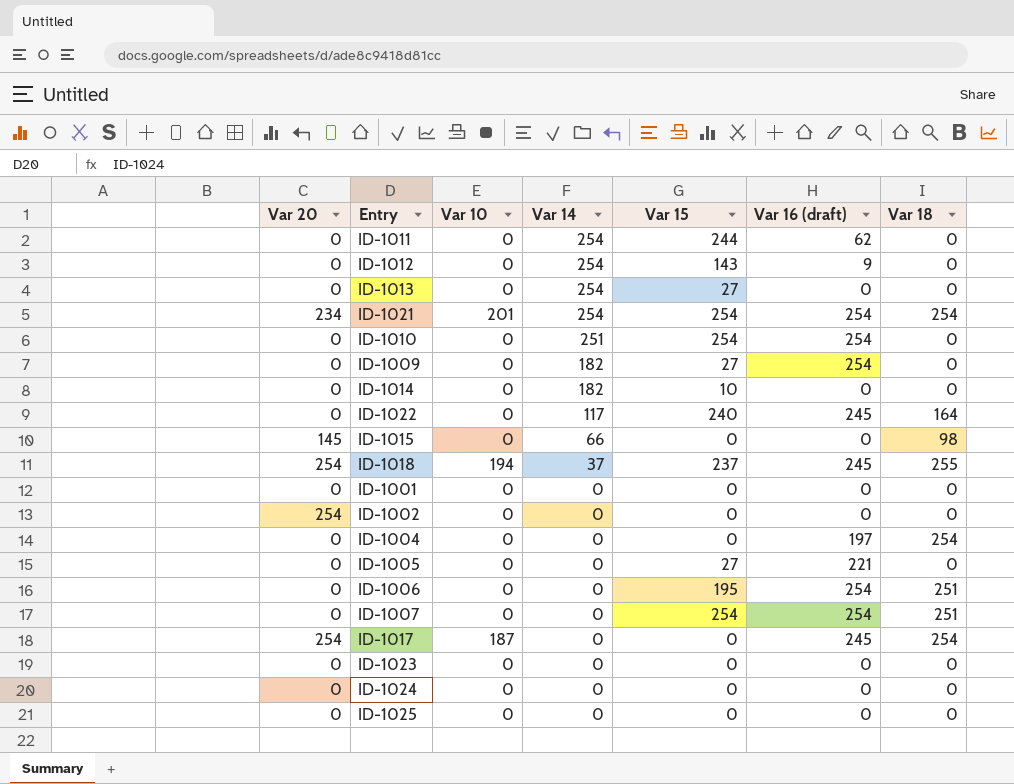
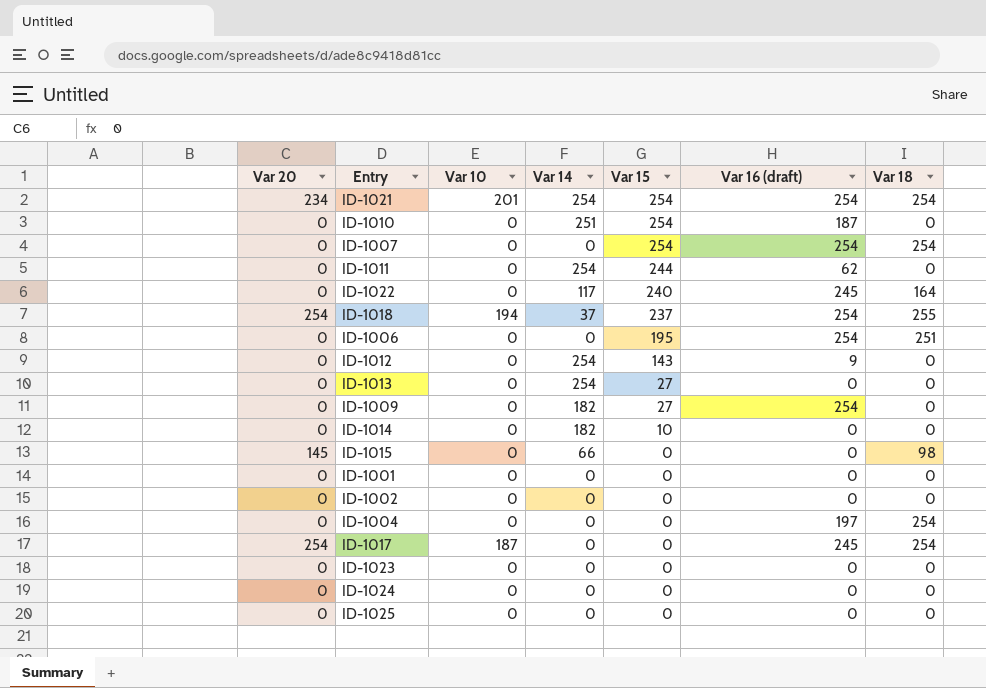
row order: Var 14 descending -> Var 15 descending
row ID-1005: 0 | 0 | 0 | 27 | 221 | 0 -> none
ID-1010 | Var 16 (draft): 254 -> 187
ID-1007 | Var 18: 251 -> 254
ID-1018 | Var 16 (draft): 245 -> 254
ID-1002 | Var 20: 254 -> 0

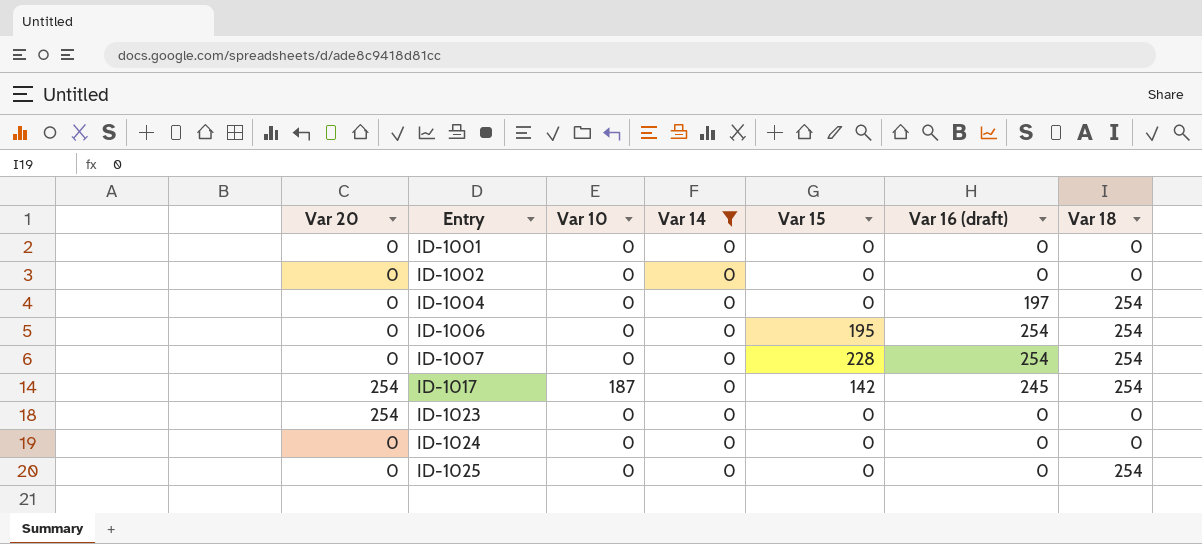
filter: none -> Var 14 = 0
row order: Var 15 descending -> Entry ascending
ID-1006 | Var 18: 251 -> 254
ID-1007 | Var 15: 254 -> 228
ID-1017 | Var 15: 0 -> 142
ID-1023 | Var 20: 0 -> 254
ID-1025 | Var 18: 0 -> 254

